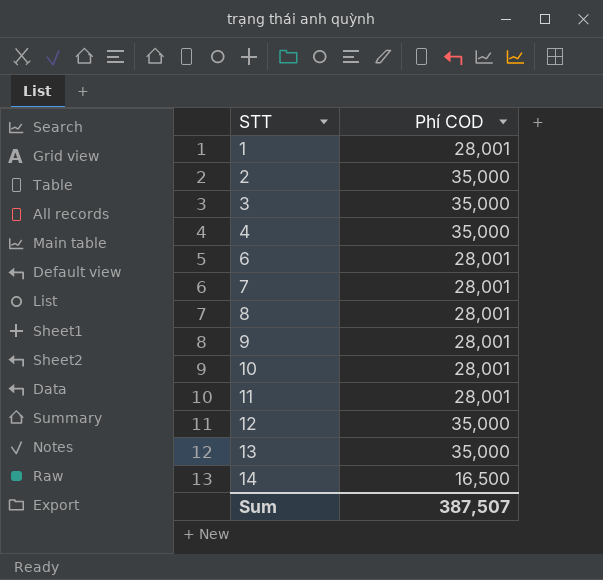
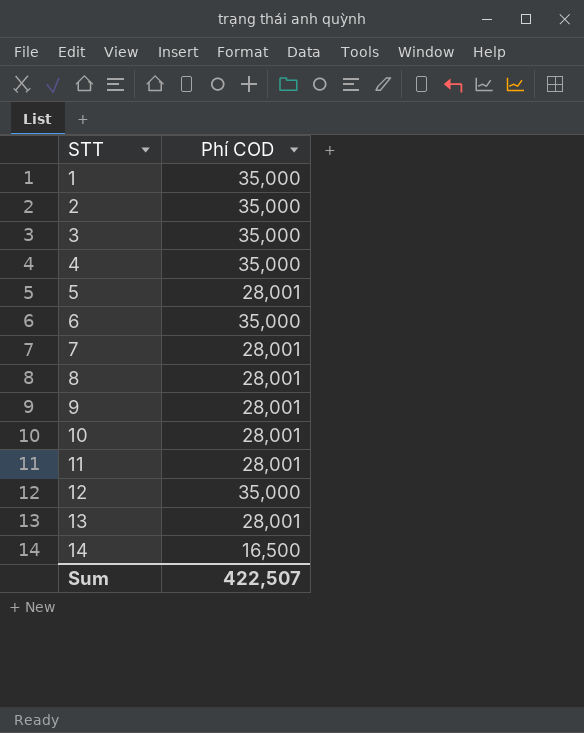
1 | Phí COD: 28,001 -> 35,000
row 5: none -> 28,001
6 | Phí COD: 28,001 -> 35,000
13 | Phí COD: 35,000 -> 28,001
Sum | Phí COD: 387,507 -> 422,507

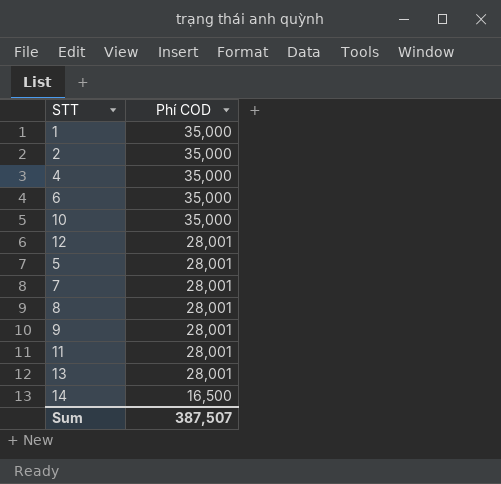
row order: STT ascending -> Phí COD descending
row 3: 35,000 -> none
10 | Phí COD: 28,001 -> 35,000
12 | Phí COD: 35,000 -> 28,001
Sum | Phí COD: 422,507 -> 387,507

